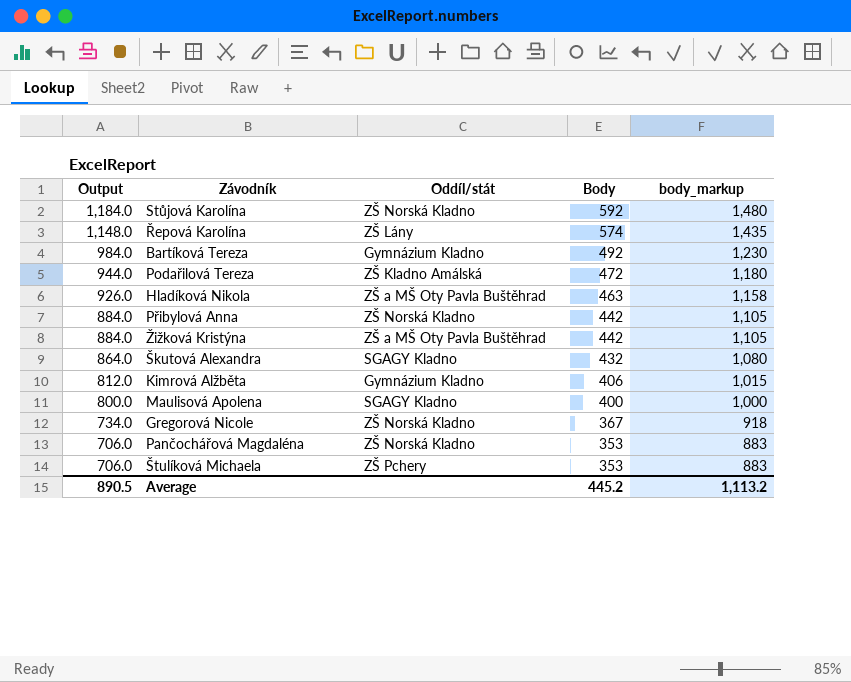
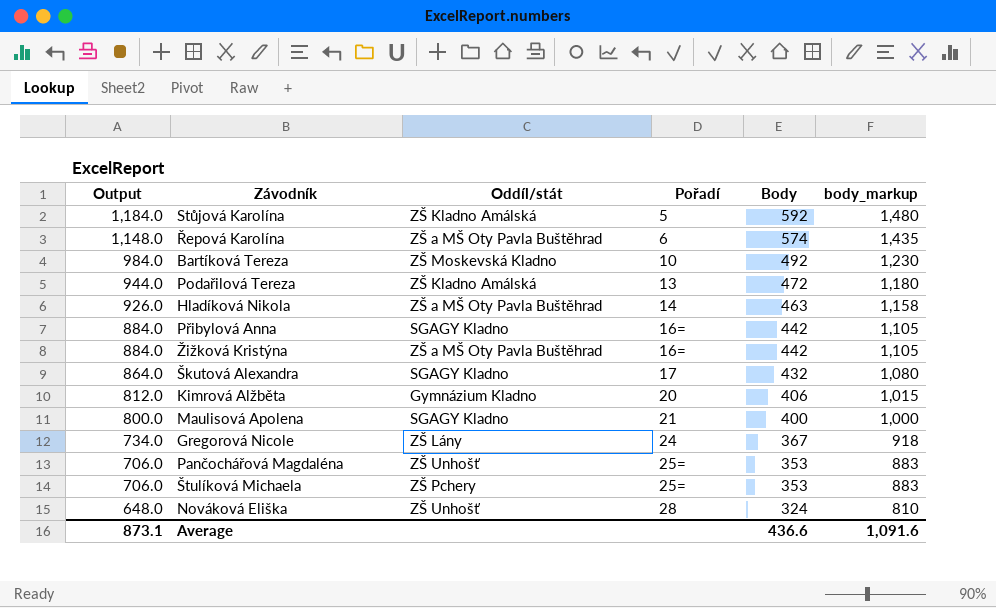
column Pořadí | position: none -> 4
Stůjová Karolína | Oddíl/stát: ZŠ Norská Kladno -> ZŠ Kladno Amálská
Řepová Karolína | Oddíl/stát: ZŠ Lány -> ZŠ a MŠ Oty Pavla Buštěhrad
Bartíková Tereza | Oddíl/stát: Gymnázium Kladno -> ZŠ Moskevská Kladno
Přibylová Anna | Oddíl/stát: ZŠ Norská Kladno -> SGAGY Kladno
Gregorová Nicole | Oddíl/stát: ZŠ Norská Kladno -> ZŠ Lány
Pančochářová Magdaléna | Oddíl/stát: ZŠ Norská Kladno -> ZŠ Unhošť
row Nováková Eliška: none -> 648.0 | ZŠ Unhošť | 28 | 324 | 810
Average | Output: 890.5 -> 873.1
Average | Body: 445.2 -> 436.6
Average | body_markup: 1,113.2 -> 1,091.6

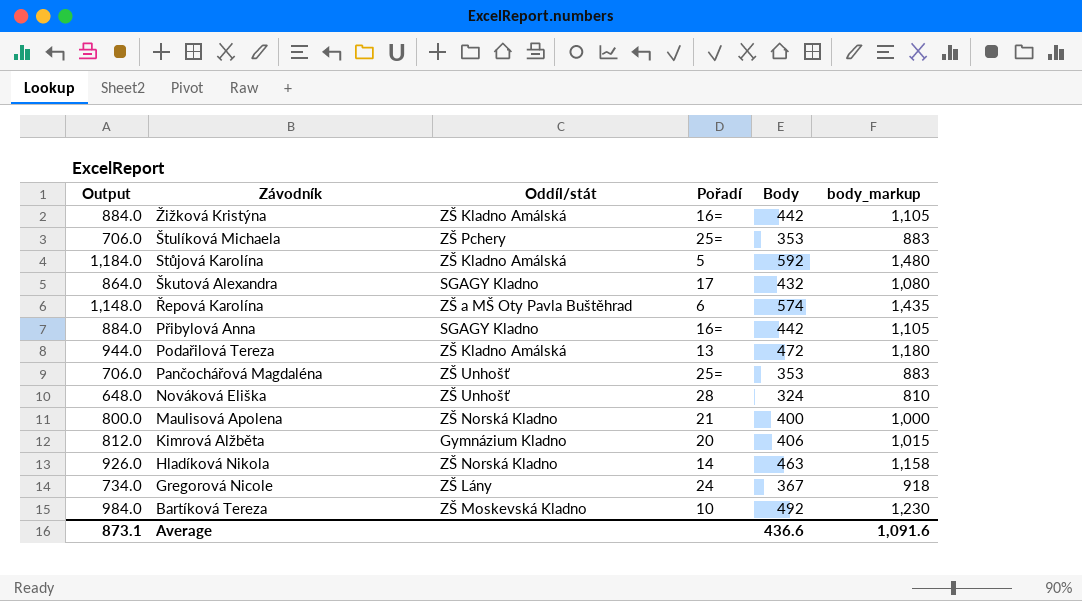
row order: Output descending -> Závodník descending
Žižková Kristýna | Oddíl/stát: ZŠ a MŠ Oty Pavla Buštěhrad -> ZŠ Kladno Amálská
Maulisová Apolena | Oddíl/stát: SGAGY Kladno -> ZŠ Norská Kladno
Hladíková Nikola | Oddíl/stát: ZŠ a MŠ Oty Pavla Buštěhrad -> ZŠ Norská Kladno

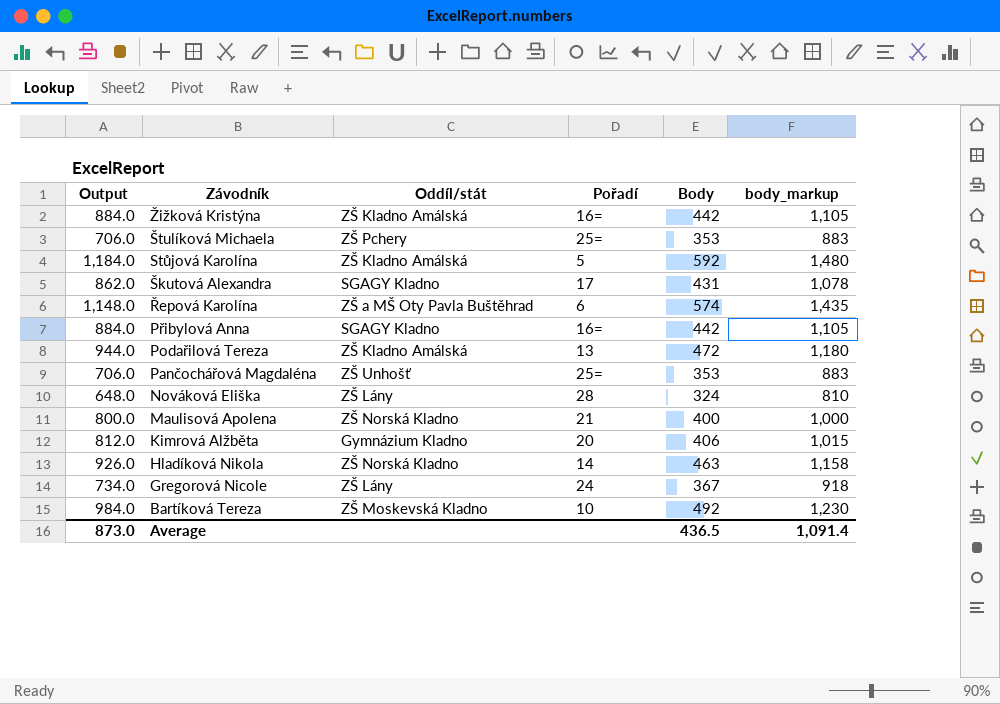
Škutová Alexandra | Output: 864.0 -> 862.0
Škutová Alexandra | Body: 432 -> 431
Škutová Alexandra | body_markup: 1,080 -> 1,078
Nováková Eliška | Oddíl/stát: ZŠ Unhošť -> ZŠ Lány
Average | Output: 873.1 -> 873.0
Average | Body: 436.6 -> 436.5
Average | body_markup: 1,091.6 -> 1,091.4

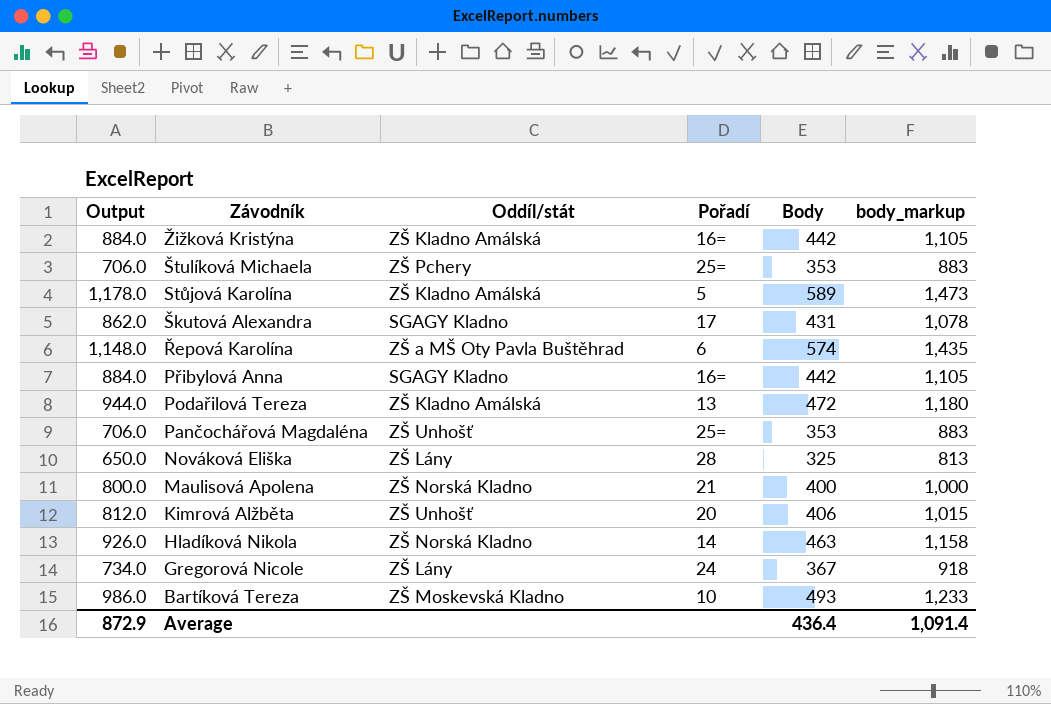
Stůjová Karolína | Output: 1,184.0 -> 1,178.0
Stůjová Karolína | Body: 592 -> 589
Stůjová Karolína | body_markup: 1,480 -> 1,473
Nováková Eliška | Output: 648.0 -> 650.0
Nováková Eliška | Body: 324 -> 325
Nováková Eliška | body_markup: 810 -> 813
Kimrová Alžběta | Oddíl/stát: Gymnázium Kladno -> ZŠ Unhošť
Bartíková Tereza | Output: 984.0 -> 986.0
Bartíková Tereza | Body: 492 -> 493
Bartíková Tereza | body_markup: 1,230 -> 1,233
Average | Output: 873.0 -> 872.9
Average | Body: 436.5 -> 436.4

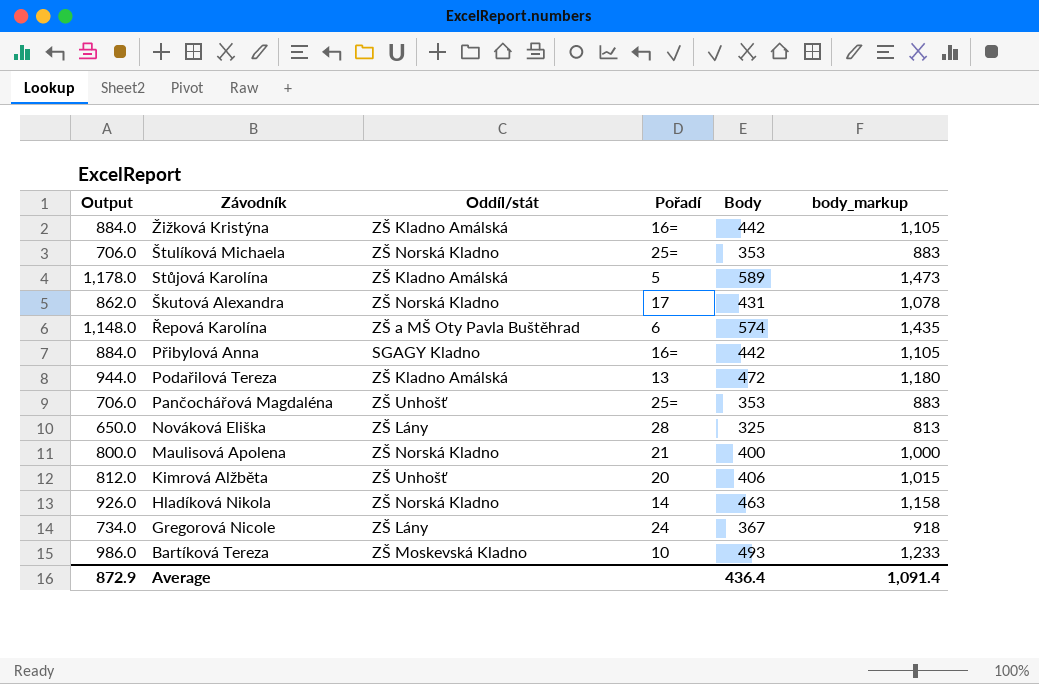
Štulíková Michaela | Oddíl/stát: ZŠ Pchery -> ZŠ Norská Kladno
Škutová Alexandra | Oddíl/stát: SGAGY Kladno -> ZŠ Norská Kladno

